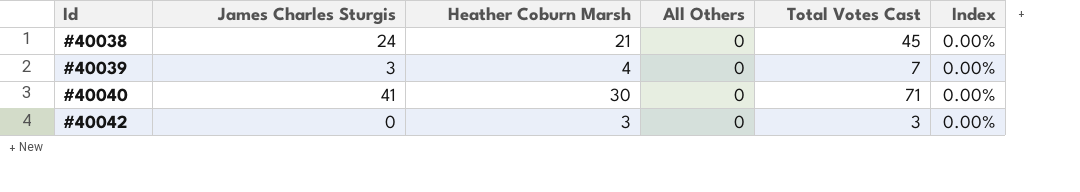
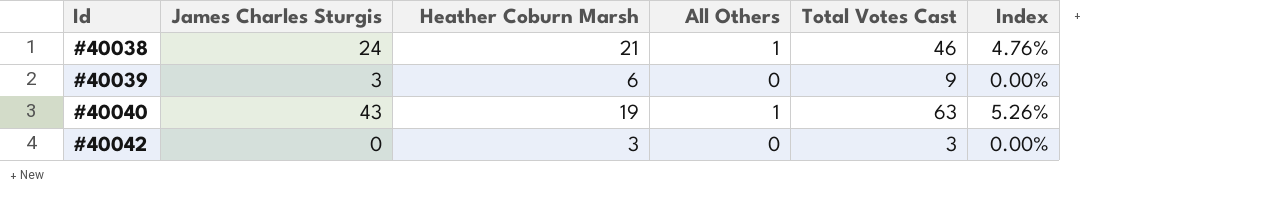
#40038 | All Others: 0 -> 1
#40038 | Total Votes Cast: 45 -> 46
#40038 | Index: 0.00% -> 4.76%
#40039 | Heather Coburn Marsh: 4 -> 6
#40039 | Total Votes Cast: 7 -> 9
#40040 | James Charles Sturgis: 41 -> 43
#40040 | Heather Coburn Marsh: 30 -> 19
#40040 | All Others: 0 -> 1
#40040 | Total Votes Cast: 71 -> 63
#40040 | Index: 0.00% -> 5.26%

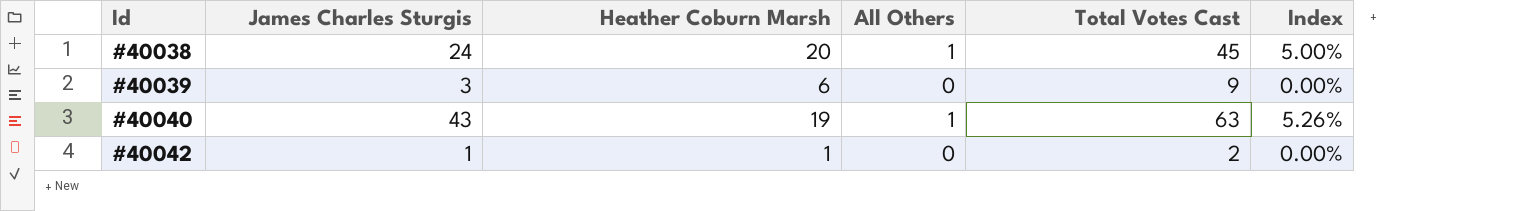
#40038 | Heather Coburn Marsh: 21 -> 20
#40038 | Total Votes Cast: 46 -> 45
#40038 | Index: 4.76% -> 5.00%
#40042 | James Charles Sturgis: 0 -> 1
#40042 | Heather Coburn Marsh: 3 -> 1
#40042 | Total Votes Cast: 3 -> 2

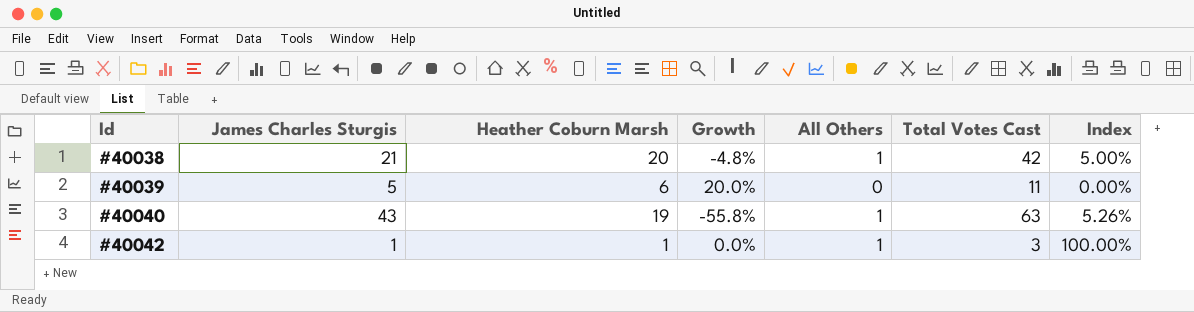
column Growth | formula: none -> ([Heather Coburn Marsh] - [James Charles Sturgis]) / [James Charles Sturgis]
#40038 | James Charles Sturgis: 24 -> 21
#40038 | Total Votes Cast: 45 -> 42
#40039 | James Charles Sturgis: 3 -> 5
#40039 | Total Votes Cast: 9 -> 11
#40042 | All Others: 0 -> 1
#40042 | Total Votes Cast: 2 -> 3
#40042 | Index: 0.00% -> 100.00%

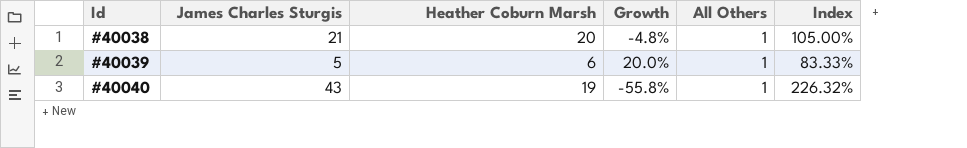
column Total Votes Cast | formula: [James Charles Sturgis] + [Heather Coburn Marsh] + [All Others] -> none
column Index | formula: [All Others] / [Heather Coburn Marsh] -> [James Charles Sturgis] / [Heather Coburn Marsh]
row #40042: 1 | 1 | 0.0% | 1 | 3 | 100.00% -> none
#40039 | All Others: 0 -> 1

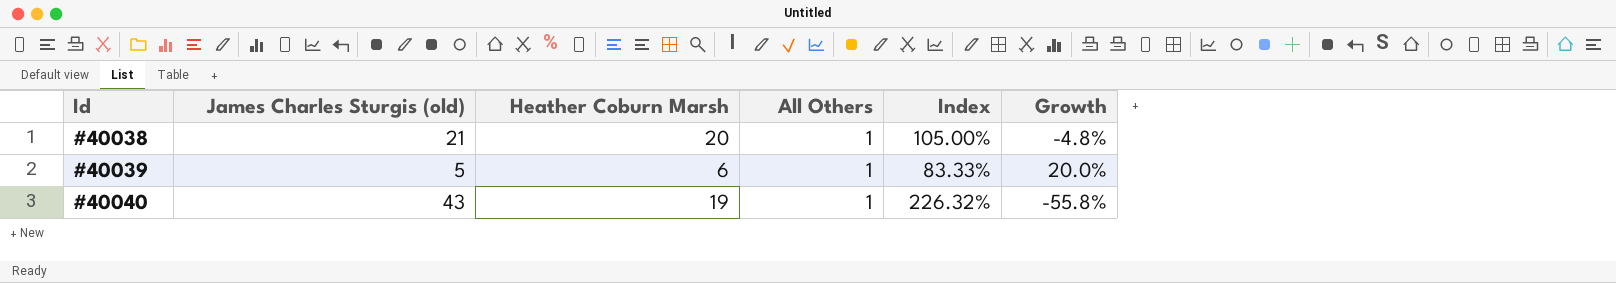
column name: James Charles Sturgis -> James Charles Sturgis (old)
column Growth | position: 4 -> 6

